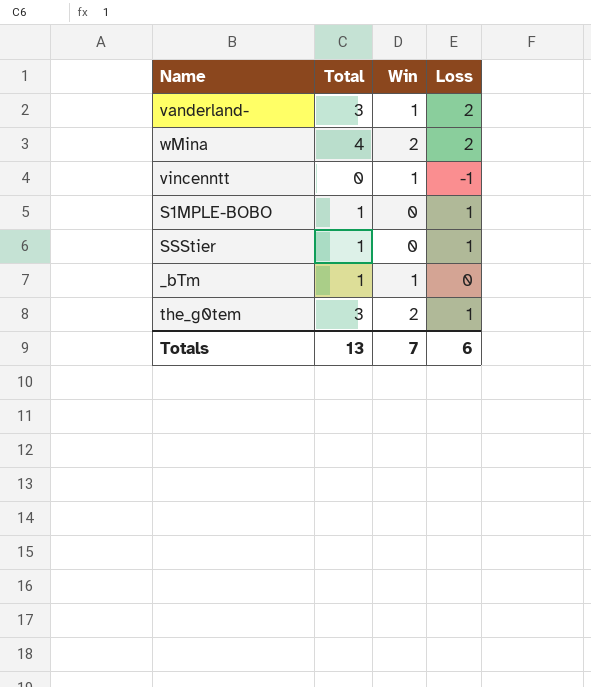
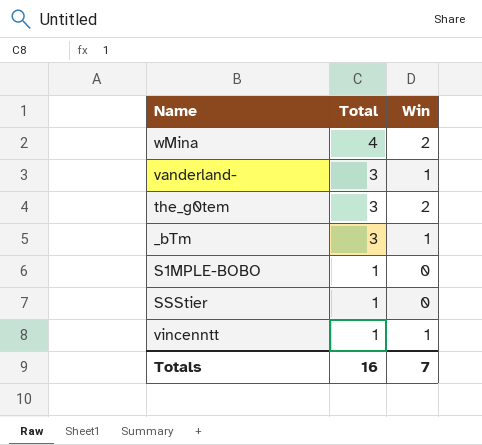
row order: none -> Total descending
column Loss | formula: [Total] - [Win] -> none
_bTm | Total: 1 -> 3
vincenntt | Total: 0 -> 1
Totals | Total: 13 -> 16

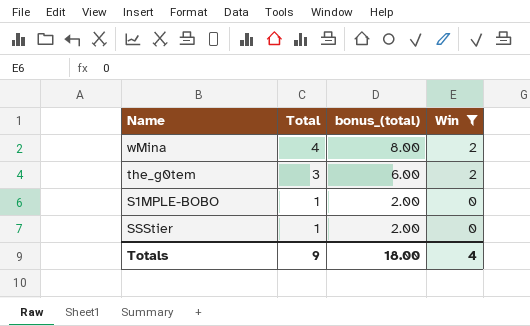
filter: none -> Win != 1
column bonus_(total) | formula: none -> [Total] * 2
Totals | Total: 16 -> 9
Totals | Win: 7 -> 4

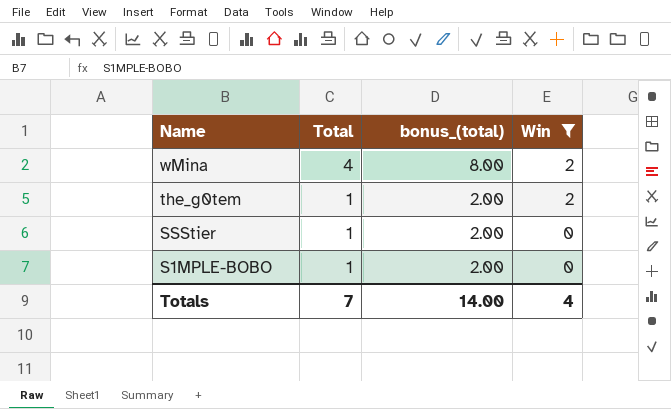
row order: Total descending -> Name descending
the_g0tem | Total: 3 -> 1
the_g0tem | bonus_(total): 6.00 -> 2.00
Totals | Total: 9 -> 7
Totals | bonus_(total): 18.00 -> 14.00

